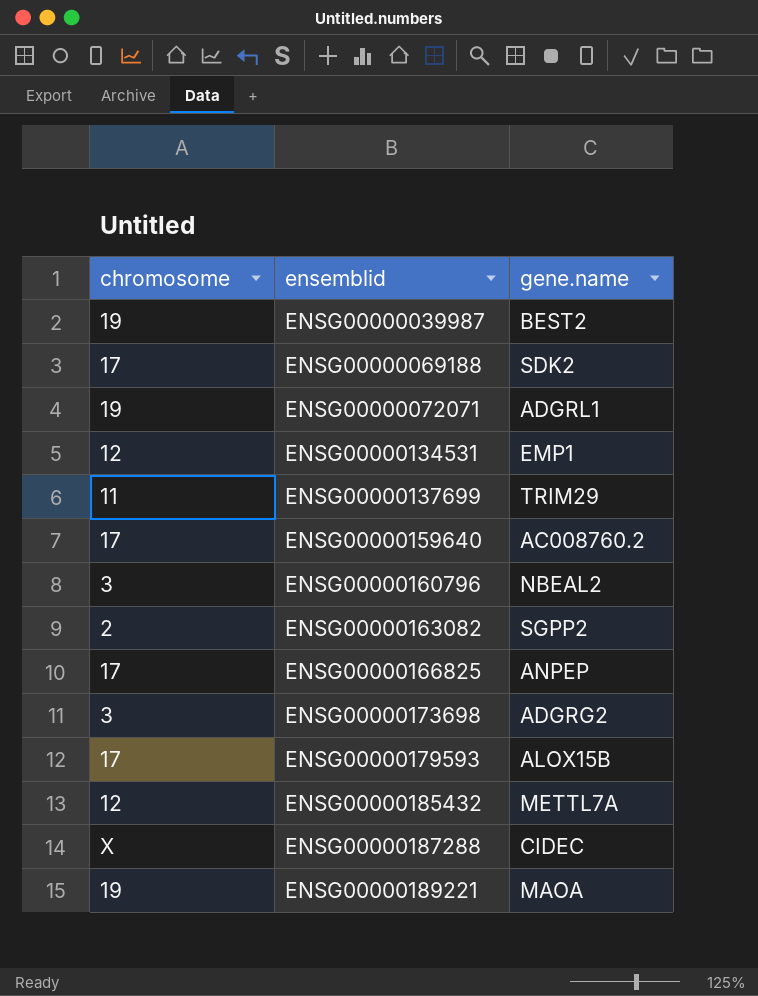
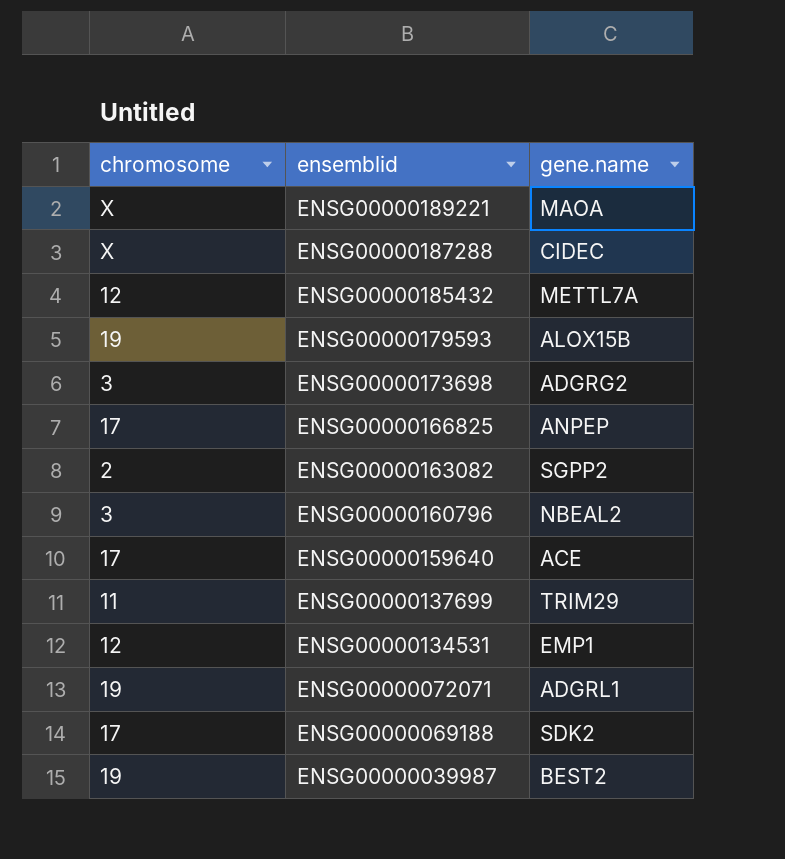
row order: ensemblid ascending -> ensemblid descending
ENSG00000189221 | chromosome: 19 -> X
ENSG00000179593 | chromosome: 17 -> 19
ENSG00000159640 | gene.name: AC008760.2 -> ACE

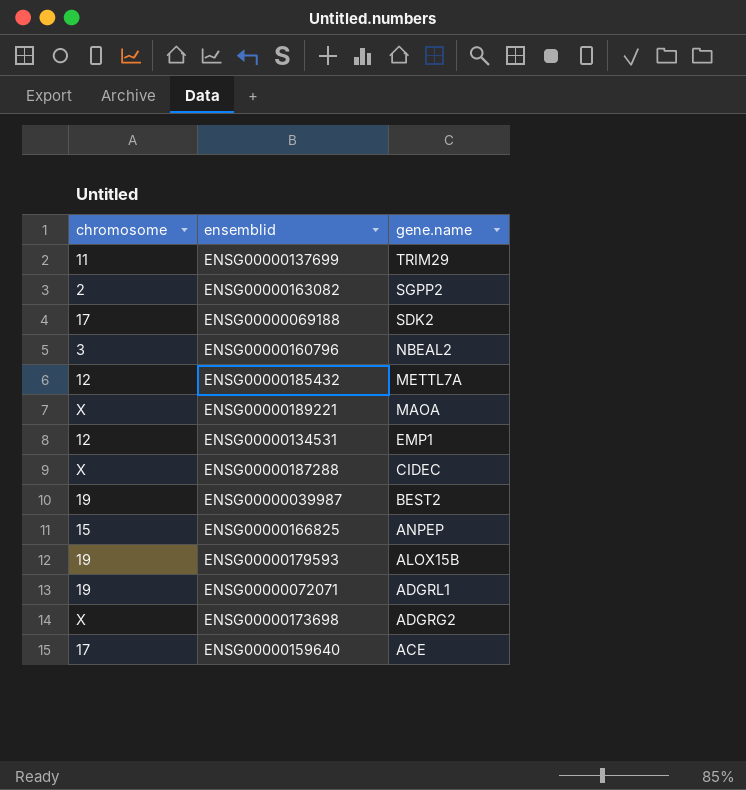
row order: ensemblid descending -> gene.name descending
ENSG00000166825 | chromosome: 17 -> 15
ENSG00000173698 | chromosome: 3 -> X

